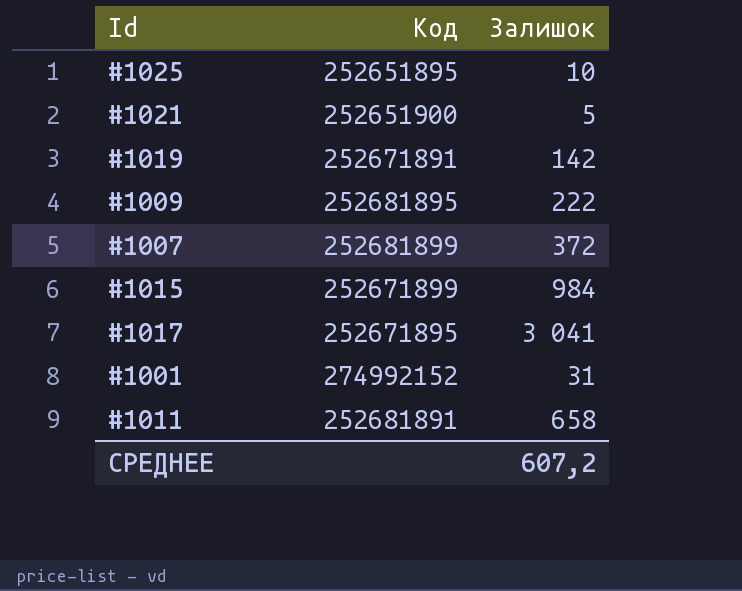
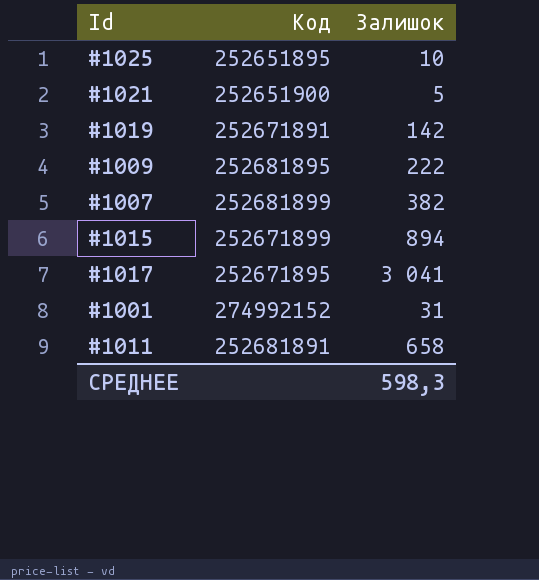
#1007 | Залишок: 372 -> 382
#1015 | Залишок: 984 -> 894
СРЕДНЕЕ | Залишок: 607,2 -> 598,3

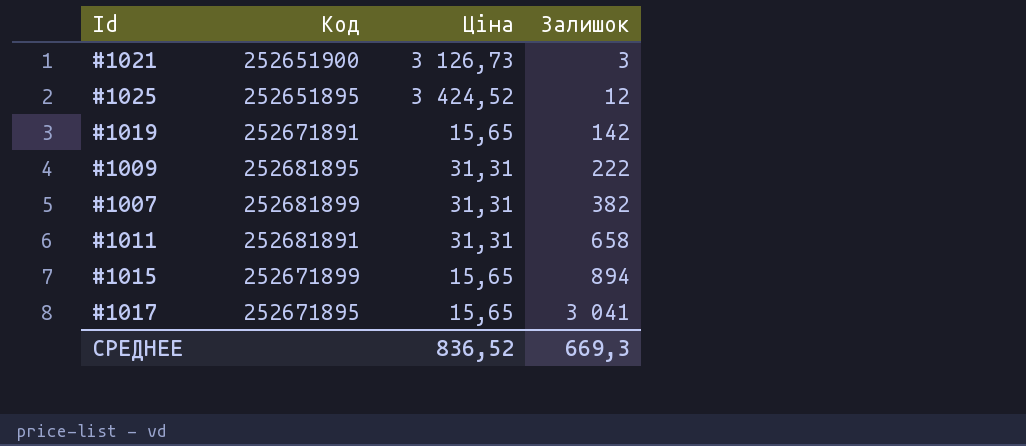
row order: none -> Залишок ascending
column Ціна | position: none -> 3
row #1001: 274992152 | 31 -> none
#1021 | Залишок: 5 -> 3
#1025 | Залишок: 10 -> 12
СРЕДНЕЕ | Залишок: 598,3 -> 669,3

